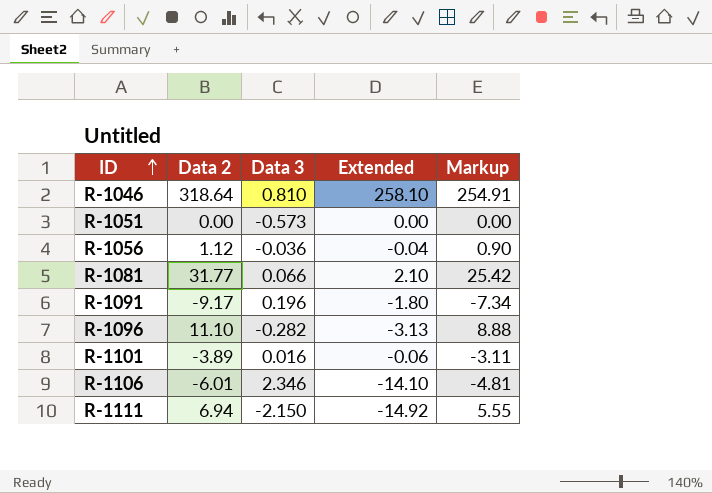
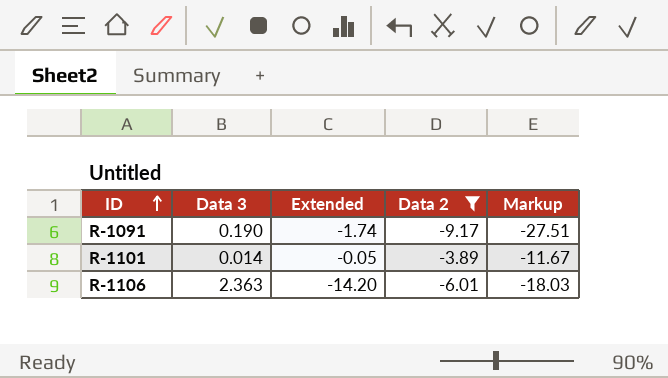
filter: none -> Data 2 <= -3.89
column Data 2 | position: 2 -> 4
column Markup | formula: [Data 2] * 0.8 -> [Data 2] * 3
R-1091 | Data 3: 0.196 -> 0.190
R-1091 | Extended: -1.80 -> -1.74
R-1101 | Data 3: 0.016 -> 0.014
R-1101 | Extended: -0.06 -> -0.05
R-1106 | Data 3: 2.346 -> 2.363
R-1106 | Extended: -14.10 -> -14.20

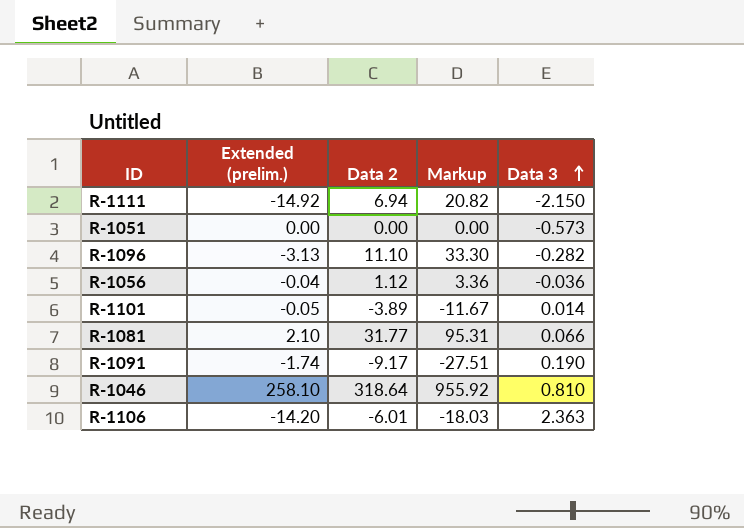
filter: Data 2 <= -3.89 -> none
row order: ID ascending -> Data 3 ascending
column name: Extended -> Extended (prelim.)
column Data 3 | position: 2 -> 5

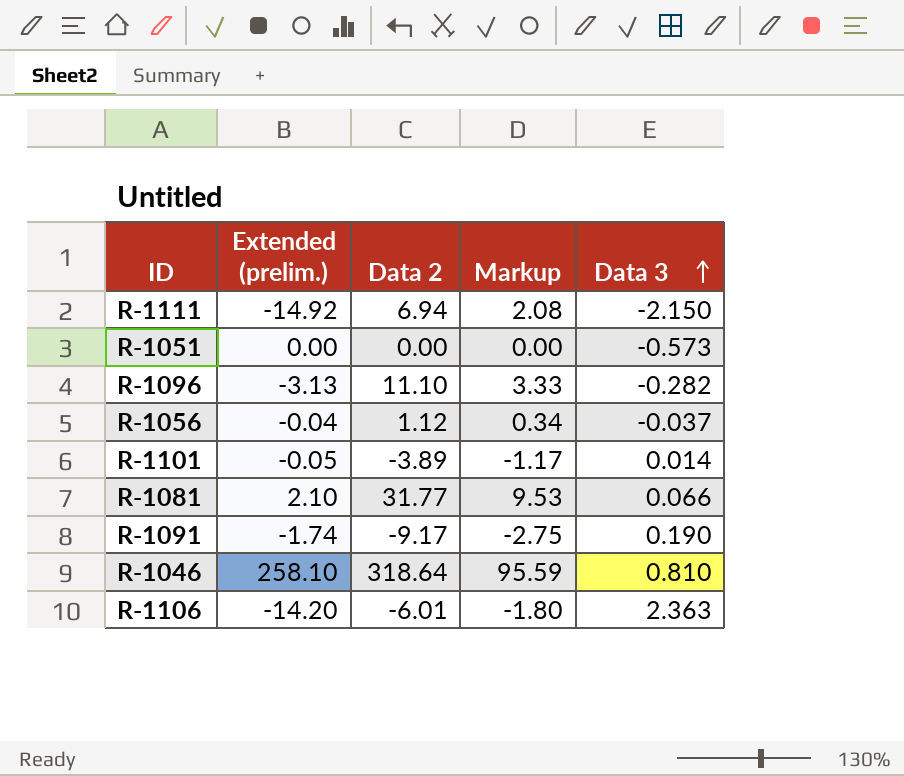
column Markup | formula: [Data 2] * 3 -> [Data 2] * 0.3
R-1056 | Data 3: -0.036 -> -0.037

